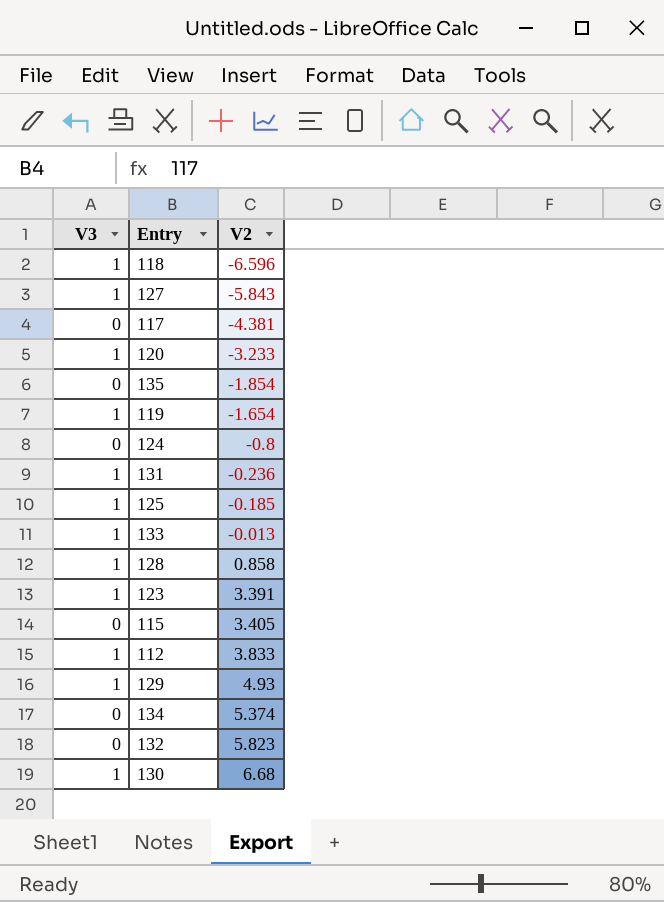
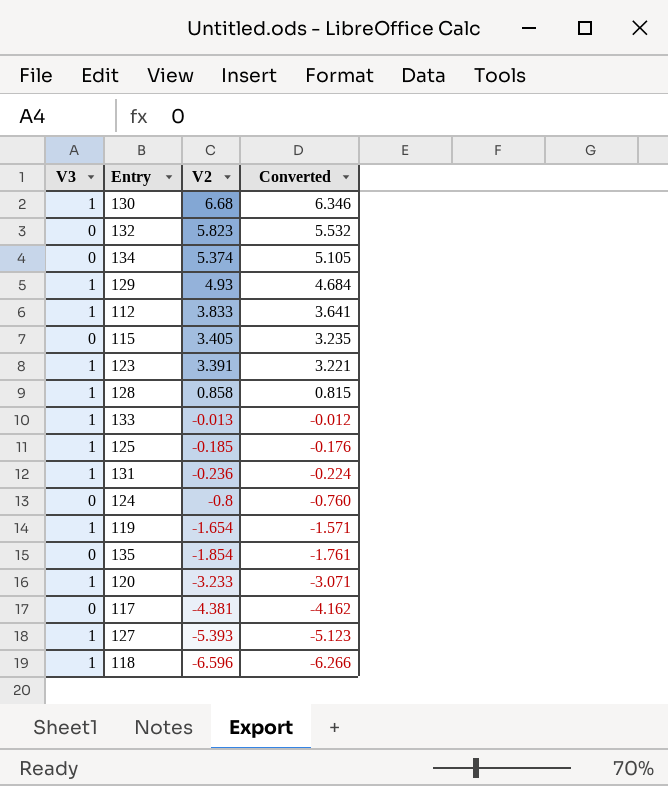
row order: V2 ascending -> V2 descending
column Converted | formula: none -> [V2] * 0.95
127 | V2: -5.843 -> -5.393

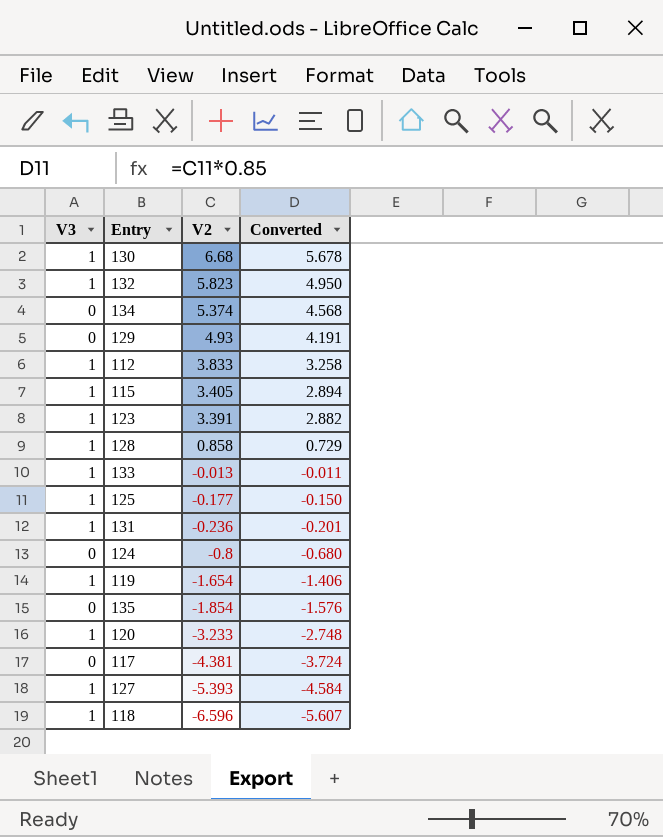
column Converted | formula: [V2] * 0.95 -> [V2] * 0.85
132 | V3: 0 -> 1
129 | V3: 1 -> 0
115 | V3: 0 -> 1
125 | V2: -0.185 -> -0.177

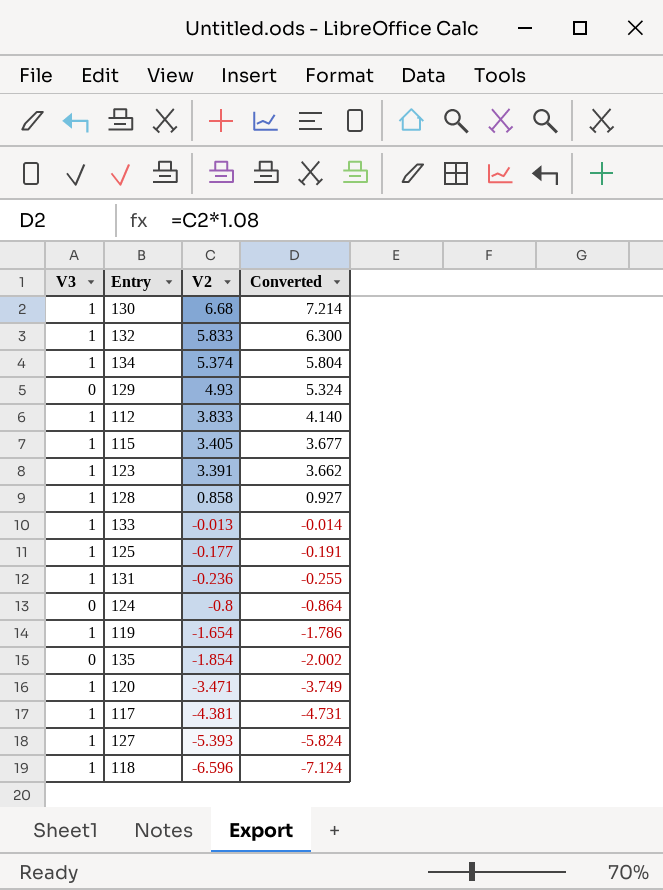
column Converted | formula: [V2] * 0.85 -> [V2] * 1.08
132 | V2: 5.823 -> 5.833
134 | V3: 0 -> 1
120 | V2: -3.233 -> -3.471
117 | V3: 0 -> 1

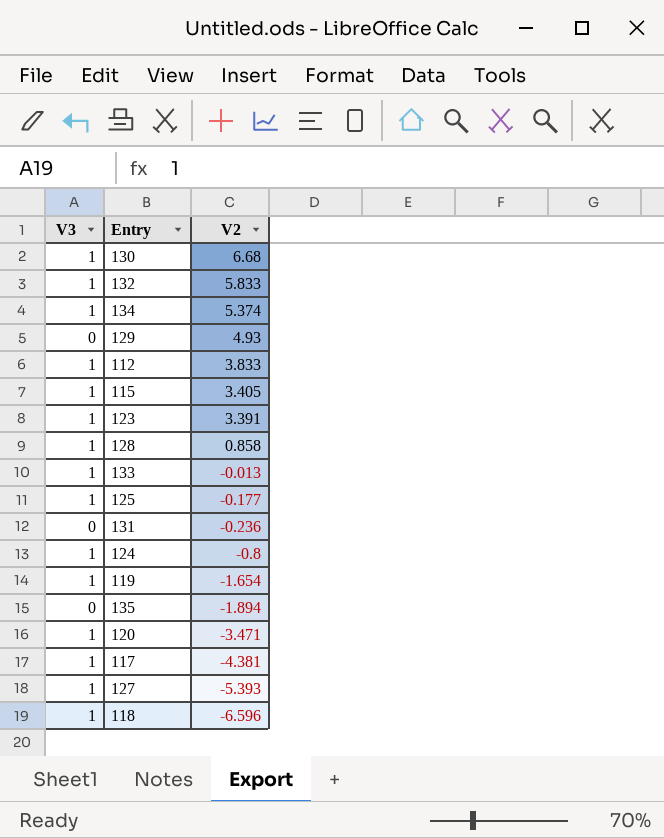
column Converted | formula: [V2] * 1.08 -> none
131 | V3: 1 -> 0
124 | V3: 0 -> 1
135 | V2: -1.854 -> -1.894

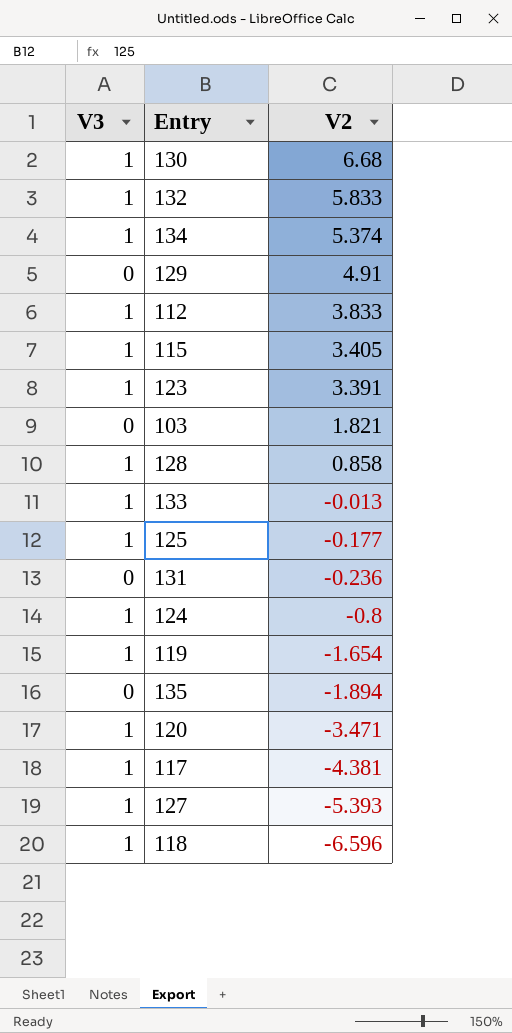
129 | V2: 4.93 -> 4.91
row 103: none -> 0 | 1.821

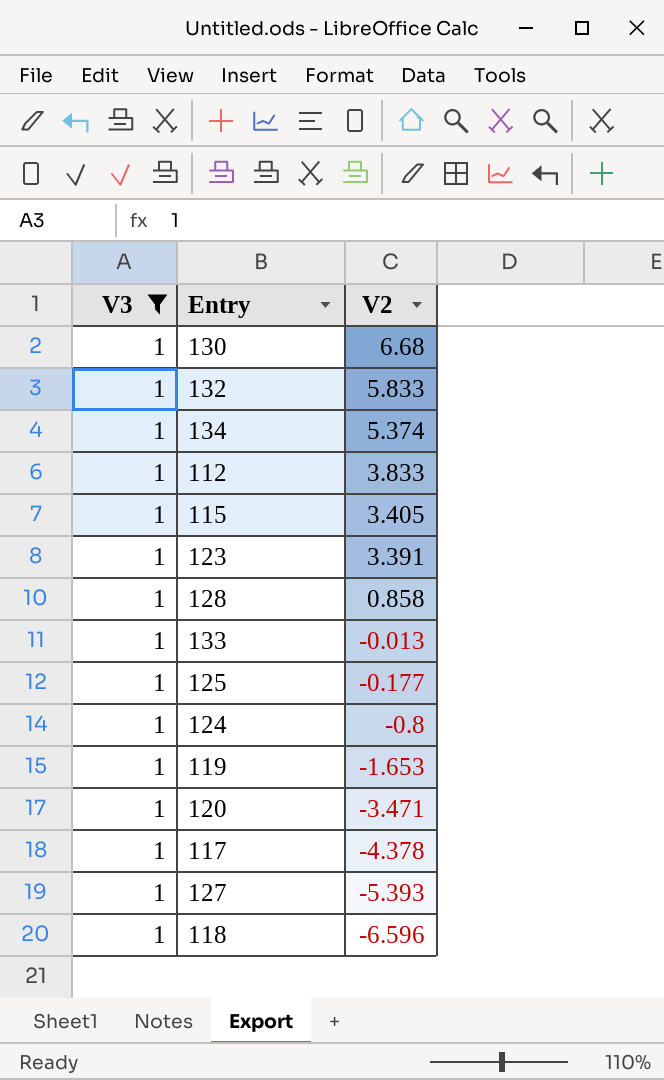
filter: none -> V3 = 1
119 | V2: -1.654 -> -1.653
117 | V2: -4.381 -> -4.378

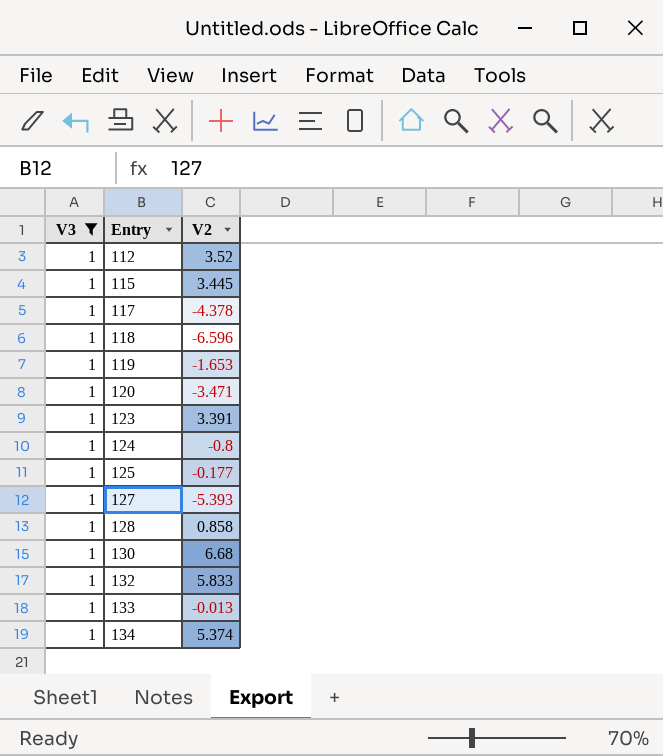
row order: V2 descending -> Entry ascending
112 | V2: 3.833 -> 3.52
115 | V2: 3.405 -> 3.445

